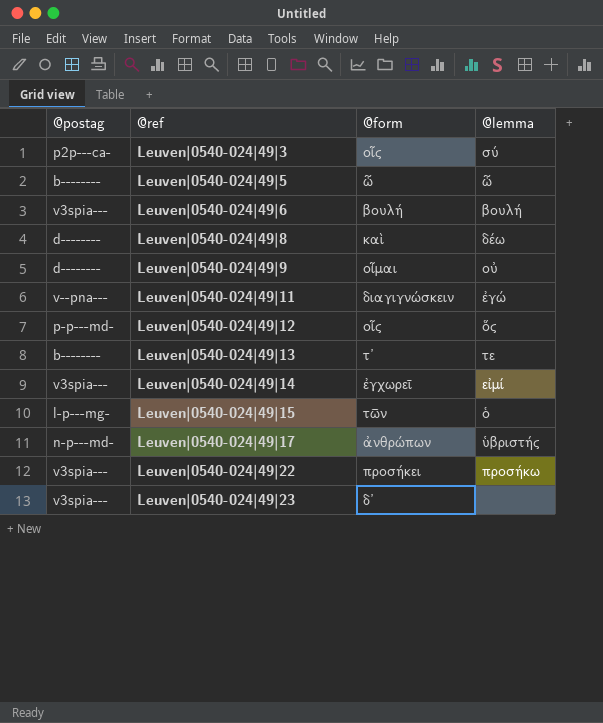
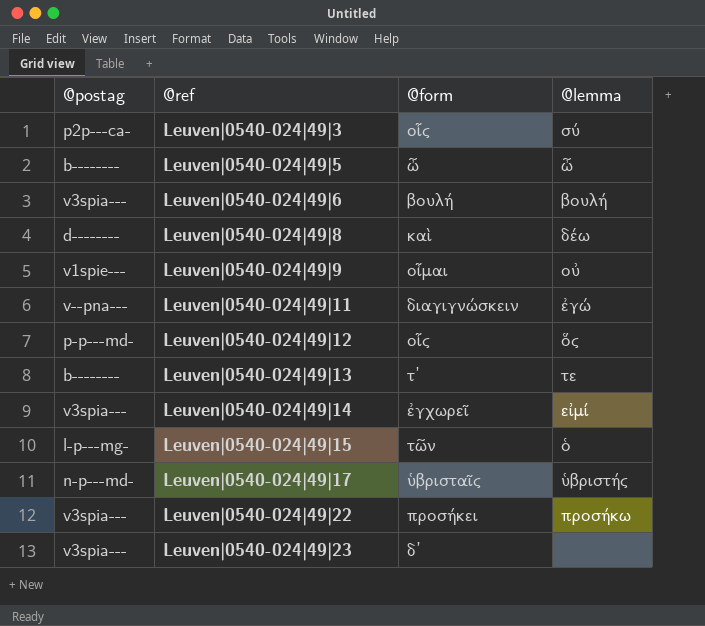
Leuven|0540-024|49|9 | @postag: d-------- -> v1spie---
Leuven|0540-024|49|17 | @form: ἀνθρώπων -> ὑβρισταῖς

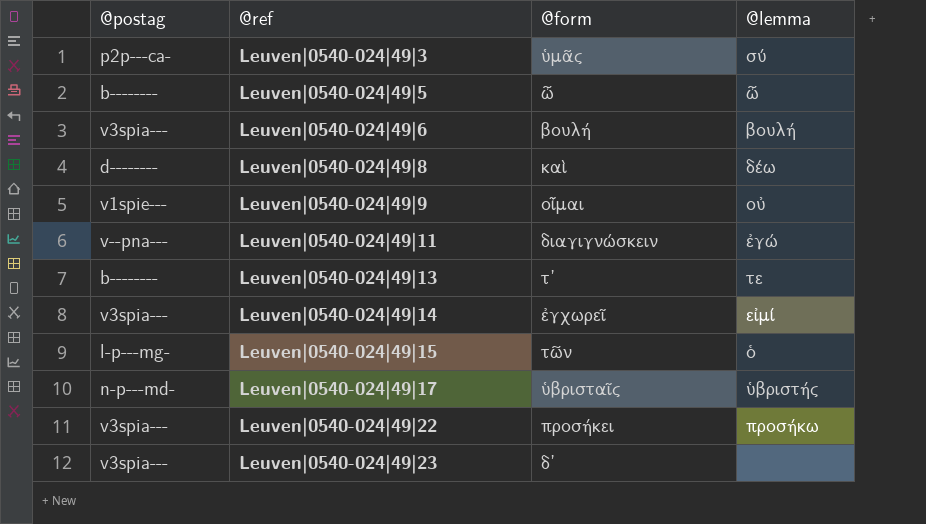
row Leuven|0540-024|49|12: p-p---md- | οἷς | ὅς -> none
Leuven|0540-024|49|3 | @form: οἷς -> ὑμᾶς

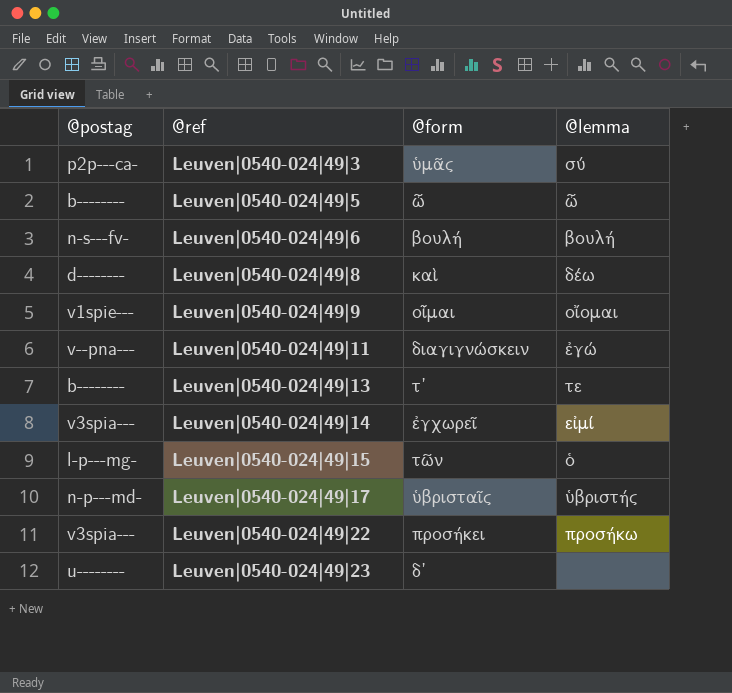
Leuven|0540-024|49|6 | @postag: v3spia--- -> n-s---fv-
Leuven|0540-024|49|9 | @lemma: οὐ -> οἴομαι
Leuven|0540-024|49|23 | @postag: v3spia--- -> u--------

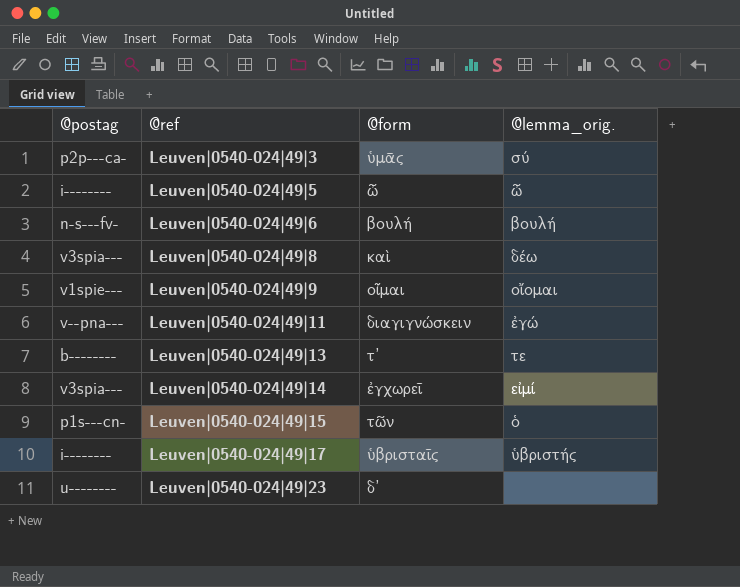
column name: @lemma -> @lemma_orig.
row Leuven|0540-024|49|22: v3spia--- | προσήκει | προσήκω -> none
Leuven|0540-024|49|5 | @postag: b-------- -> i--------
Leuven|0540-024|49|8 | @postag: d-------- -> v3spia---
Leuven|0540-024|49|15 | @postag: l-p---mg- -> p1s---cn-
Leuven|0540-024|49|17 | @postag: n-p---md- -> i--------

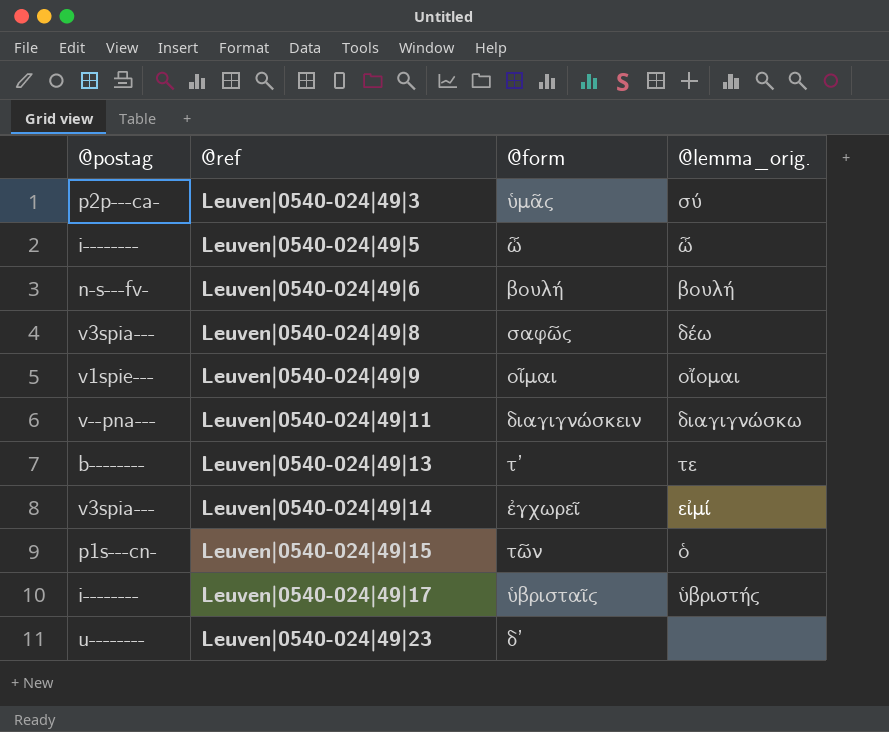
Leuven|0540-024|49|8 | @form: καὶ -> σαφῶς
Leuven|0540-024|49|11 | @lemma_orig.: ἐγώ -> διαγιγνώσκω

